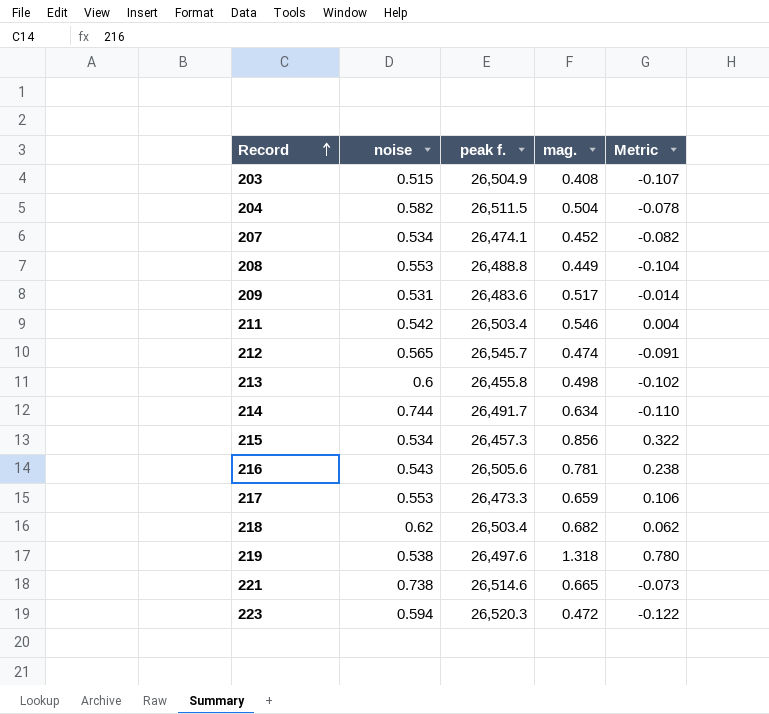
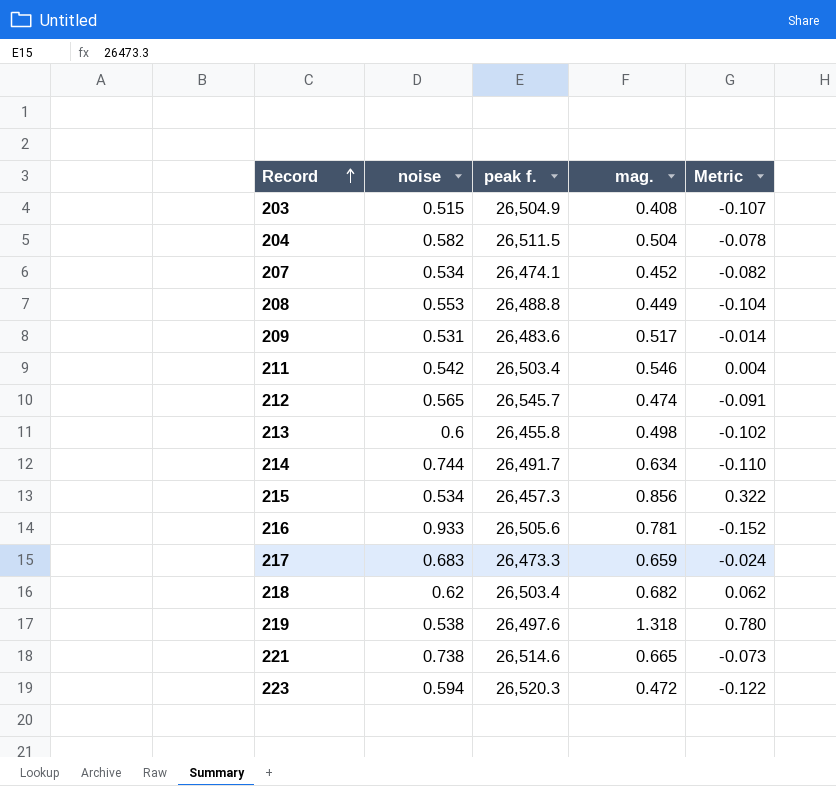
216 | noise: 0.543 -> 0.933
216 | Metric: 0.238 -> -0.152
217 | noise: 0.553 -> 0.683
217 | Metric: 0.106 -> -0.024

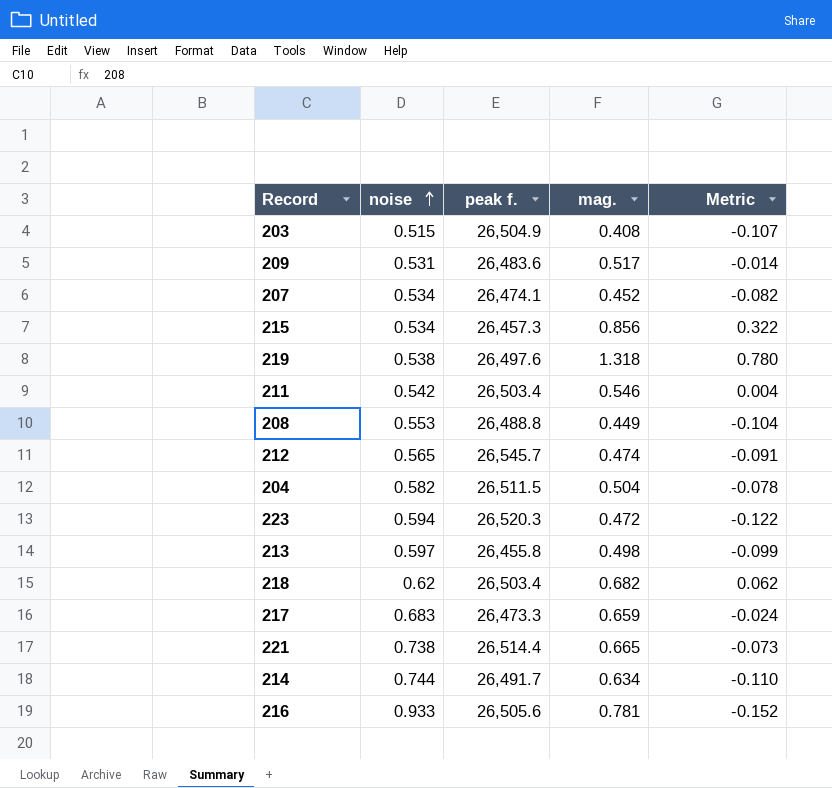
row order: Record ascending -> noise ascending
213 | noise: 0.6 -> 0.597
213 | Metric: -0.102 -> -0.099
221 | peak f.: 26,514.6 -> 26,514.4

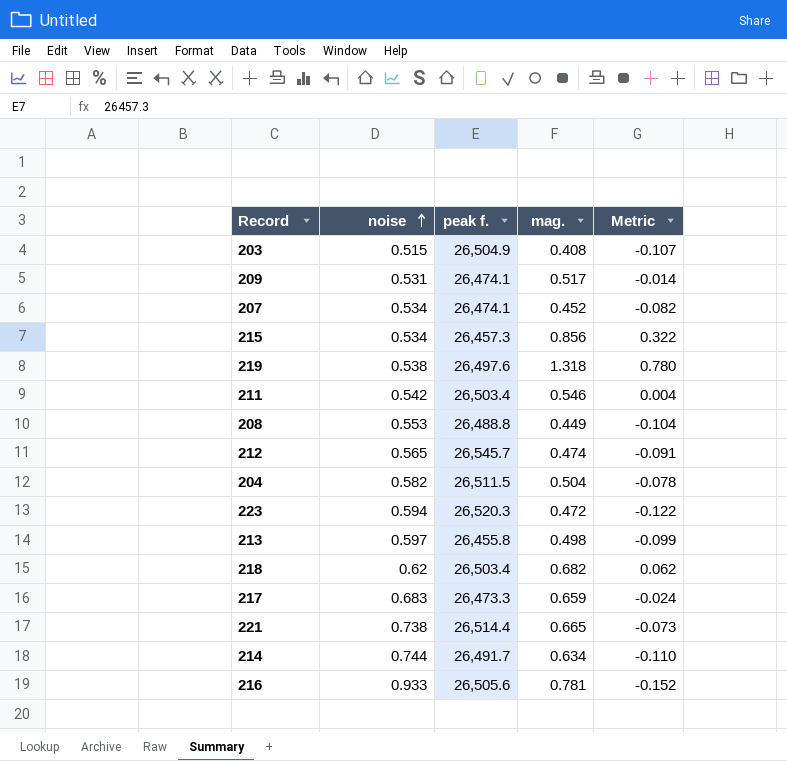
209 | peak f.: 26,483.6 -> 26,474.1

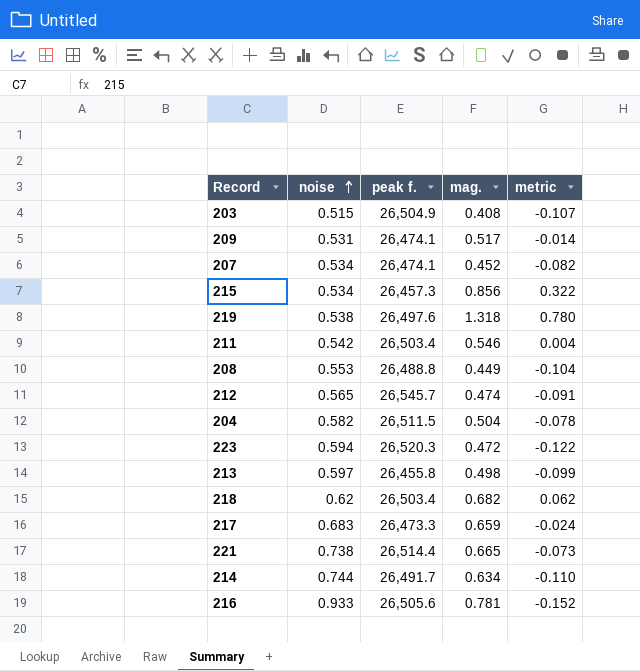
column name: Metric -> metric

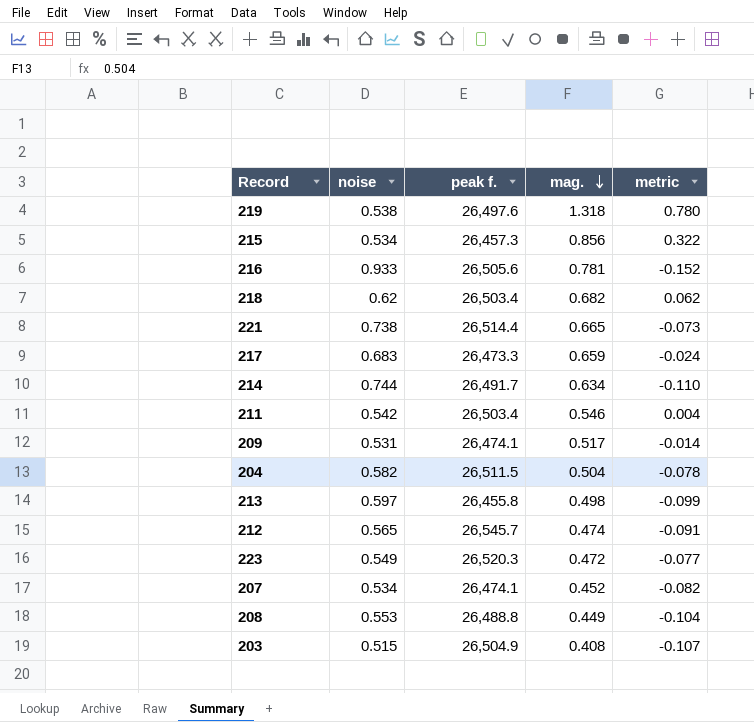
row order: noise ascending -> mag. descending
223 | noise: 0.594 -> 0.549
223 | metric: -0.122 -> -0.077

